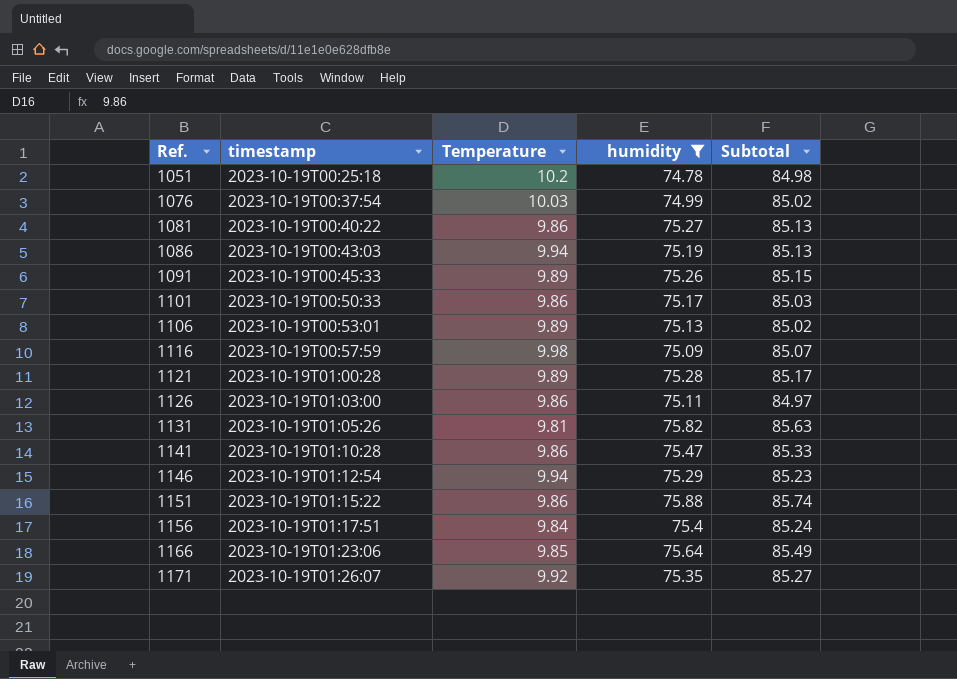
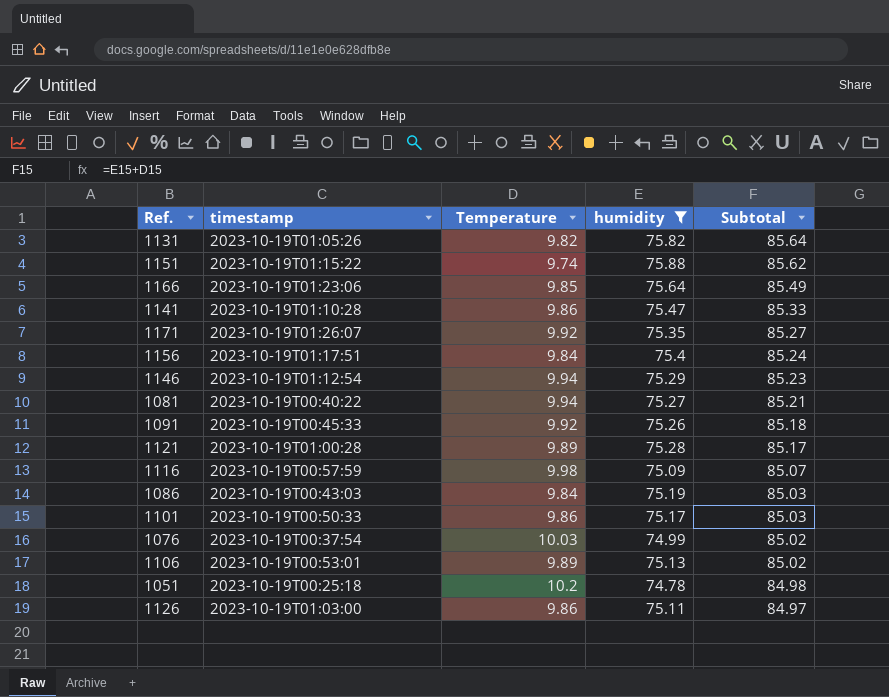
row order: Ref. ascending -> Subtotal descending
1131 | Temperature: 9.81 -> 9.82
1131 | Subtotal: 85.63 -> 85.64
1151 | Temperature: 9.86 -> 9.74
1151 | Subtotal: 85.74 -> 85.62
1081 | Temperature: 9.86 -> 9.94
1081 | Subtotal: 85.13 -> 85.21
1091 | Temperature: 9.89 -> 9.92
1091 | Subtotal: 85.15 -> 85.18
1086 | Temperature: 9.94 -> 9.84
1086 | Subtotal: 85.13 -> 85.03

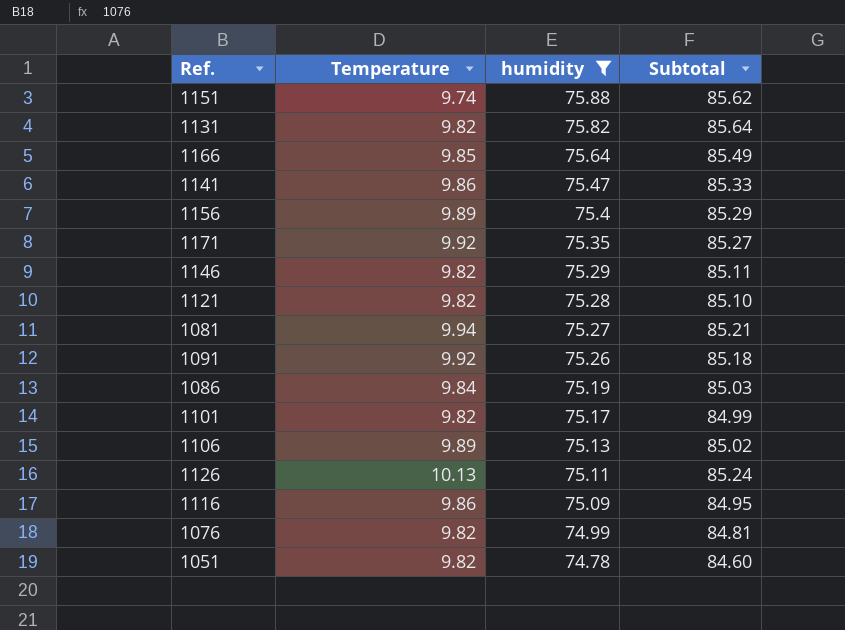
row order: Subtotal descending -> humidity descending
column timestamp | position: 2 -> none
1156 | Temperature: 9.84 -> 9.89
1156 | Subtotal: 85.24 -> 85.29
1146 | Temperature: 9.94 -> 9.82
1146 | Subtotal: 85.23 -> 85.11
1121 | Temperature: 9.89 -> 9.82
1121 | Subtotal: 85.17 -> 85.10
1101 | Temperature: 9.86 -> 9.82
1101 | Subtotal: 85.03 -> 84.99
1126 | Temperature: 9.86 -> 10.13
1126 | Subtotal: 84.97 -> 85.24
1116 | Temperature: 9.98 -> 9.86
1116 | Subtotal: 85.07 -> 84.95
1076 | Temperature: 10.03 -> 9.82
1076 | Subtotal: 85.02 -> 84.81
1051 | Temperature: 10.2 -> 9.82
1051 | Subtotal: 84.98 -> 84.60

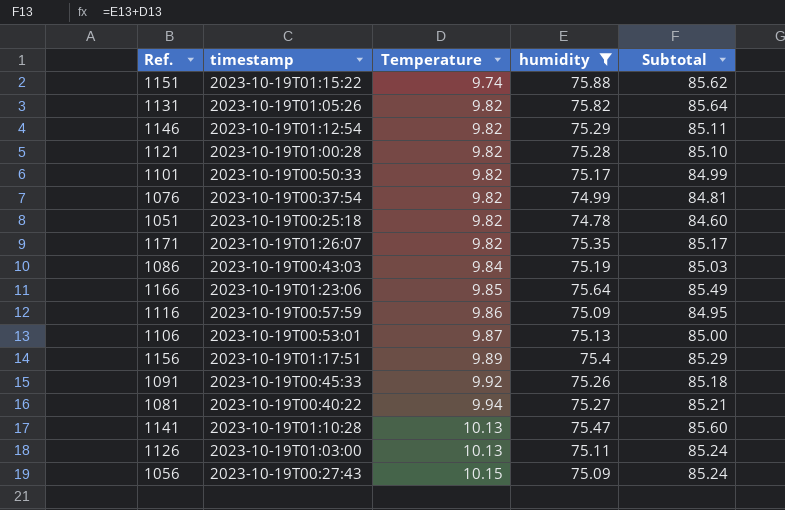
row order: humidity descending -> Temperature ascending
column timestamp | position: none -> 2
1171 | Temperature: 9.92 -> 9.82
1171 | Subtotal: 85.27 -> 85.17
1106 | Temperature: 9.89 -> 9.87
1106 | Subtotal: 85.02 -> 85.00
1141 | Temperature: 9.86 -> 10.13
1141 | Subtotal: 85.33 -> 85.60
row 1056: none -> 2023-10-19T00:27:43 | 10.15 | 75.09 | 85.24

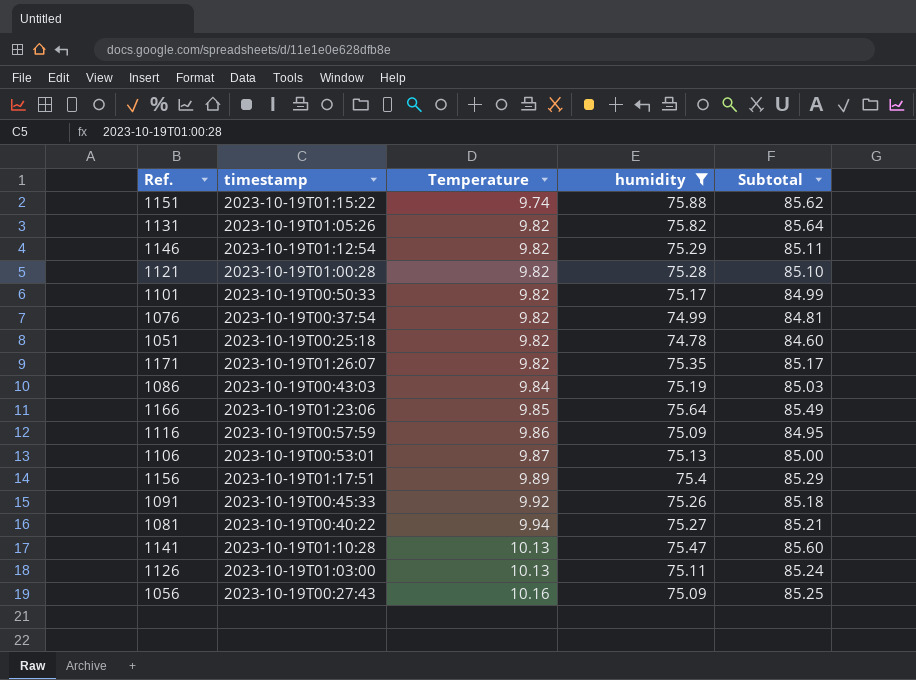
1056 | Temperature: 10.15 -> 10.16
1056 | Subtotal: 85.24 -> 85.25

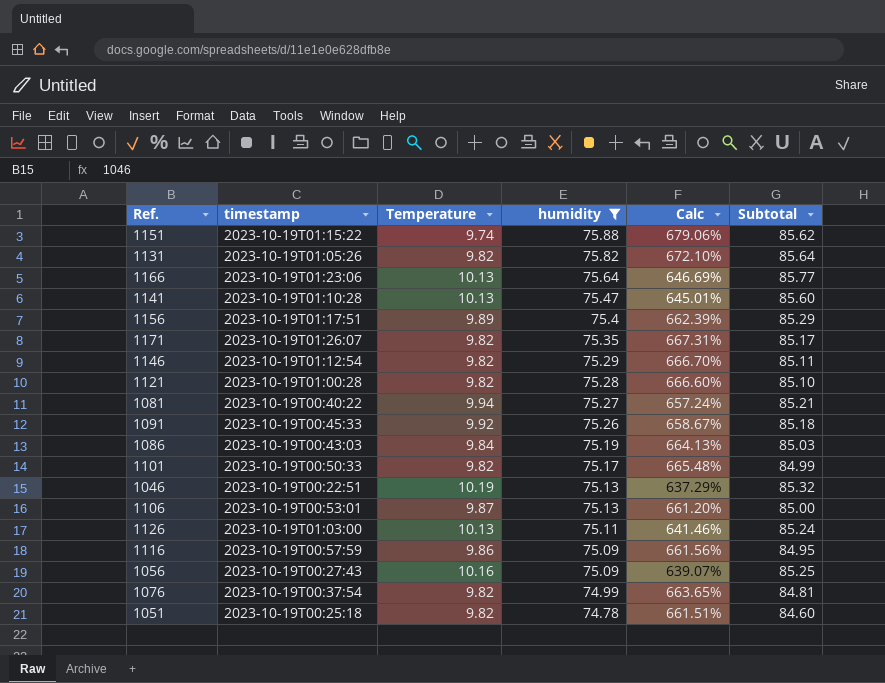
row order: Temperature ascending -> humidity descending
column Calc | formula: none -> ([humidity] - [Temperature]) / [Temperature]
1166 | Temperature: 9.85 -> 10.13
1166 | Subtotal: 85.49 -> 85.77
row 1046: none -> 2023-10-19T00:22:51 | 10.19 | 75.13 | 637.29% | 85.32

